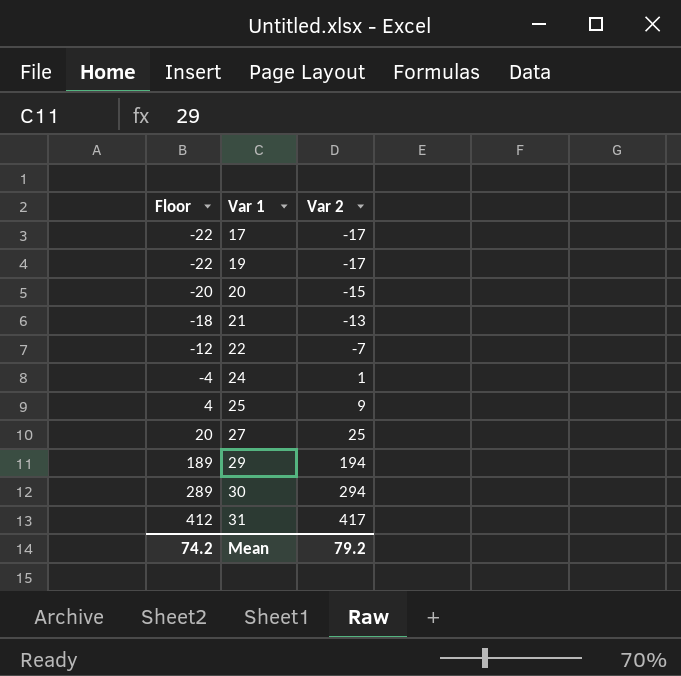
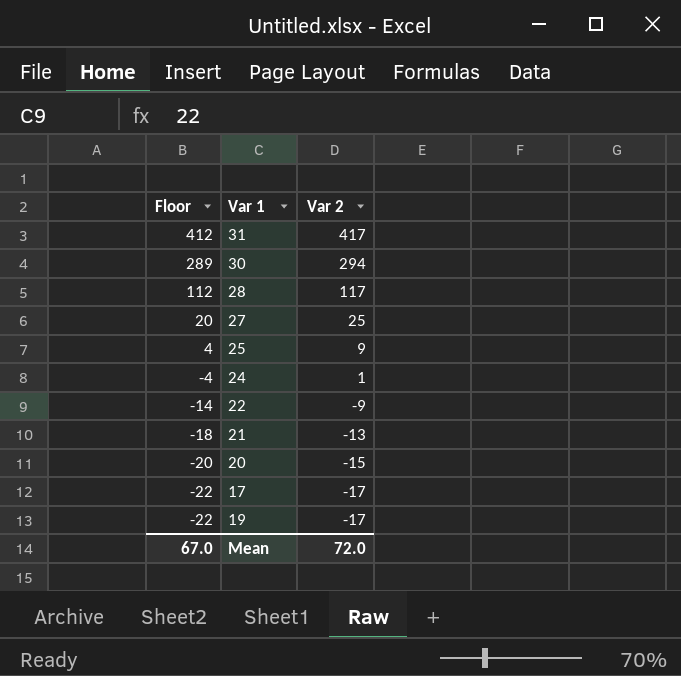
row order: Floor ascending -> Floor descending
row 29: 189 | 194 -> none
row 28: none -> 112 | 117
22 | Floor: -12 -> -14
22 | Var 2: -7 -> -9
Mean | Floor: 74.2 -> 67.0
Mean | Var 2: 79.2 -> 72.0

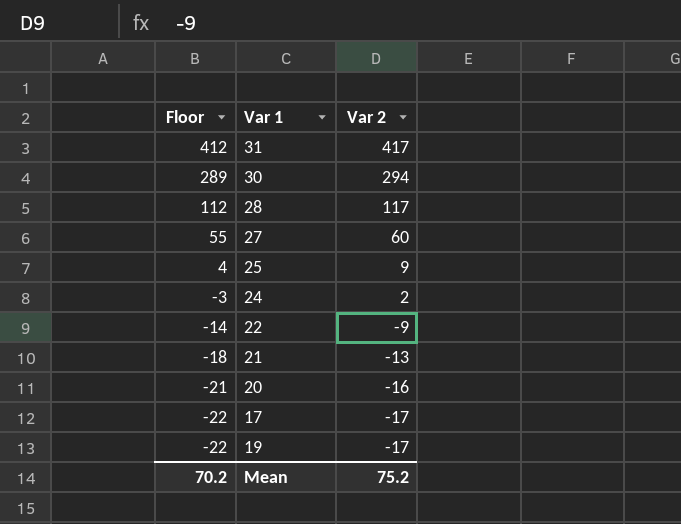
27 | Floor: 20 -> 55
27 | Var 2: 25 -> 60
24 | Floor: -4 -> -3
24 | Var 2: 1 -> 2
20 | Floor: -20 -> -21
20 | Var 2: -15 -> -16
Mean | Floor: 67.0 -> 70.2
Mean | Var 2: 72.0 -> 75.2

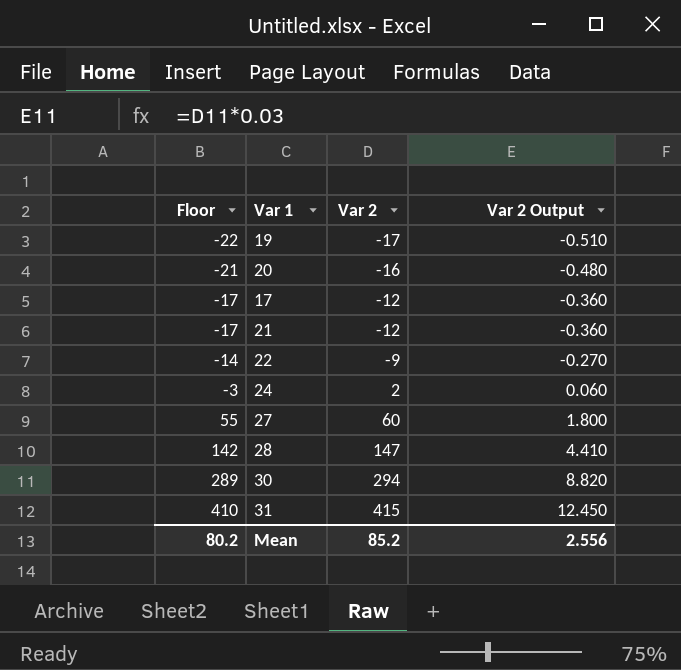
row order: Floor descending -> Floor ascending
column Var 2 Output | formula: none -> [Var 2] * 0.03
row 25: 4 | 9 -> none
17 | Floor: -22 -> -17
17 | Var 2: -17 -> -12
21 | Floor: -18 -> -17
21 | Var 2: -13 -> -12
28 | Floor: 112 -> 142
28 | Var 2: 117 -> 147
31 | Floor: 412 -> 410
31 | Var 2: 417 -> 415
Mean | Floor: 70.2 -> 80.2
Mean | Var 2: 75.2 -> 85.2

